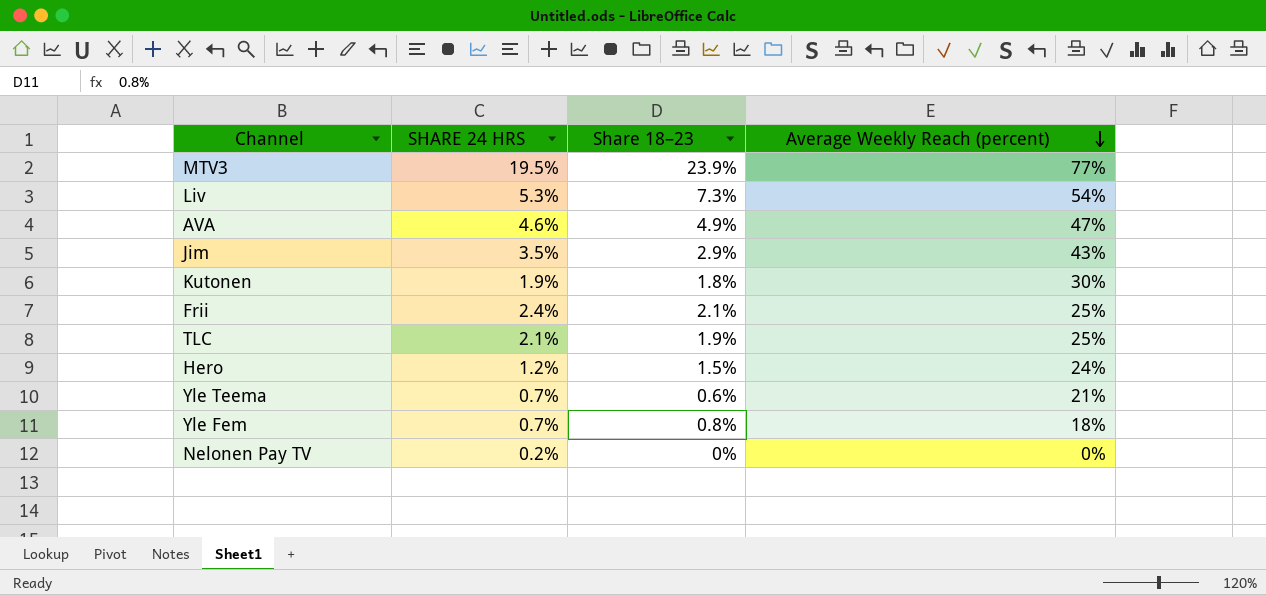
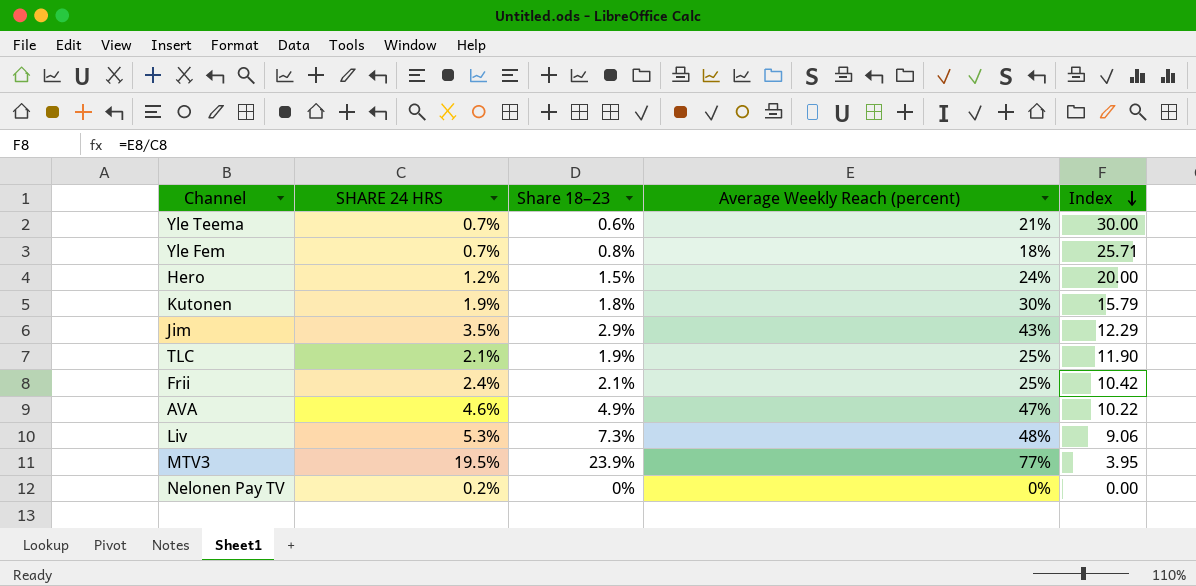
row order: Average Weekly Reach (percent) descending -> Index descending
column Index | formula: none -> [Average Weekly Reach (percent)] / [SHARE 24 HRS]
Liv | Average Weekly Reach (percent): 54% -> 48%

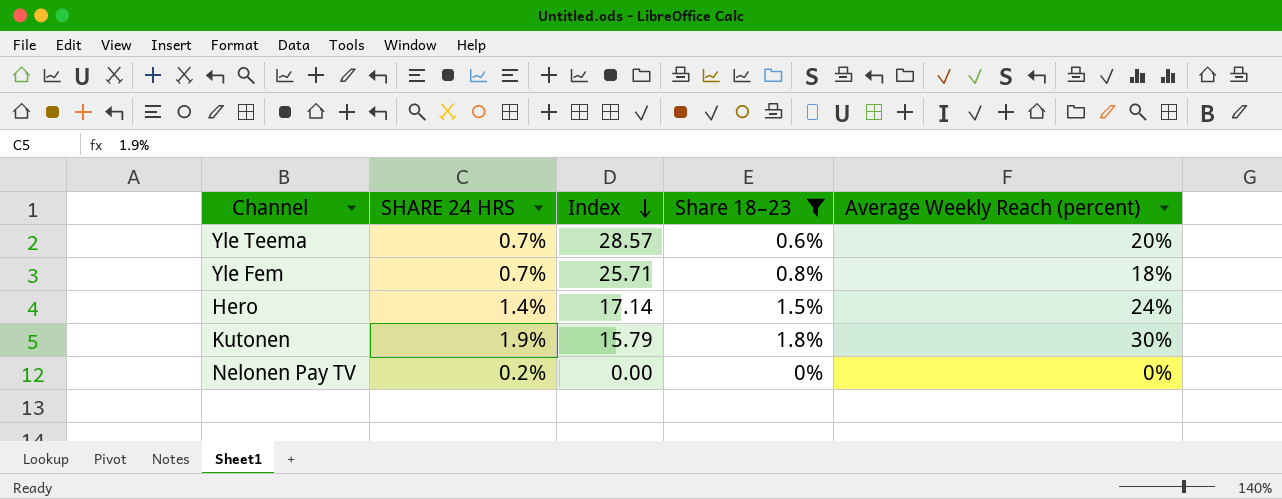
filter: none -> Share 18–23 <= 1.8%
column Index | position: 5 -> 3
Yle Teema | Index: 30.00 -> 28.57
Yle Teema | Average Weekly Reach (percent): 21% -> 20%
Hero | SHARE 24 HRS: 1.2% -> 1.4%
Hero | Index: 20.00 -> 17.14

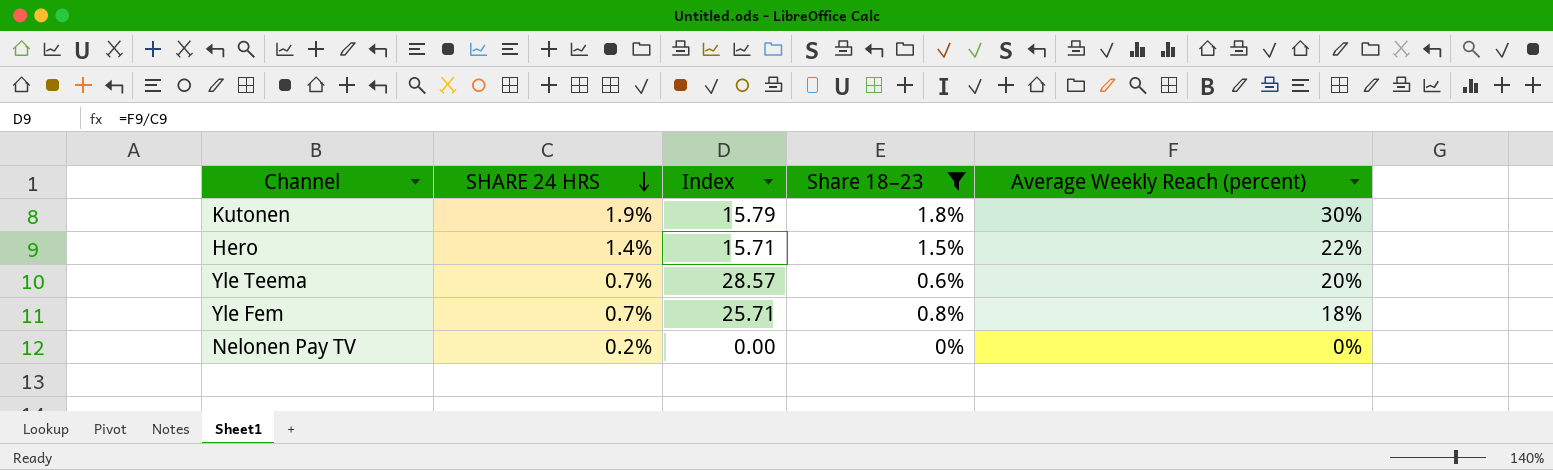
row order: Index descending -> SHARE 24 HRS descending
Hero | Index: 17.14 -> 15.71
Hero | Average Weekly Reach (percent): 24% -> 22%

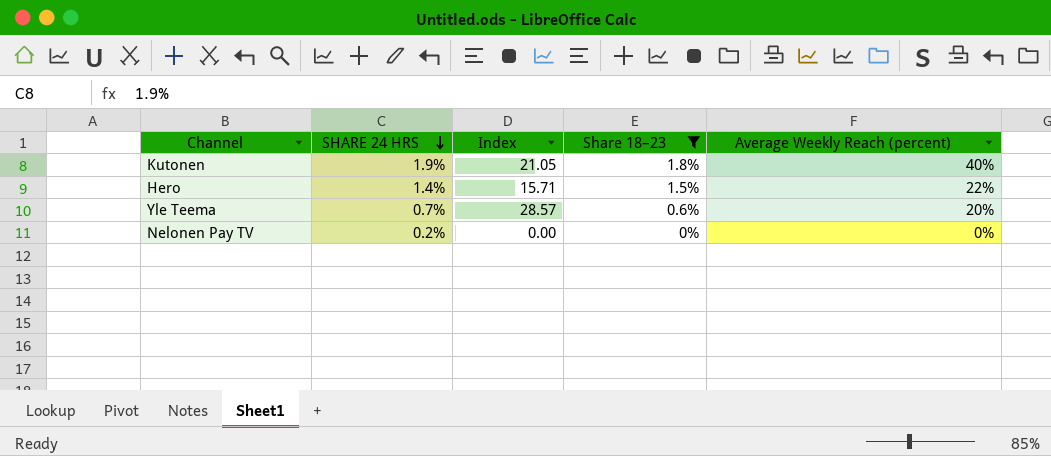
row Yle Fem: 0.7% | 25.71 | 0.8% | 18% -> none
Kutonen | Index: 15.79 -> 21.05
Kutonen | Average Weekly Reach (percent): 30% -> 40%

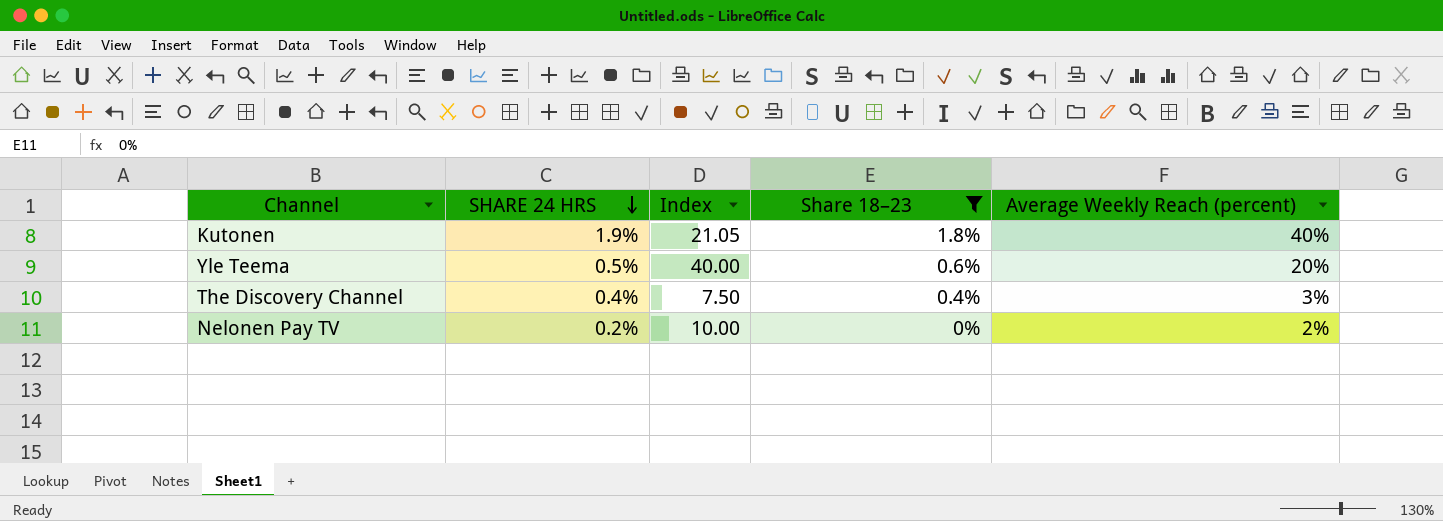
row Hero: 1.4% | 15.71 | 1.5% | 22% -> none
Yle Teema | SHARE 24 HRS: 0.7% -> 0.5%
Yle Teema | Index: 28.57 -> 40.00
row The Discovery Channel: none -> 0.4% | 7.50 | 0.4% | 3%
Nelonen Pay TV | Index: 0.00 -> 10.00
Nelonen Pay TV | Average Weekly Reach (percent): 0% -> 2%

